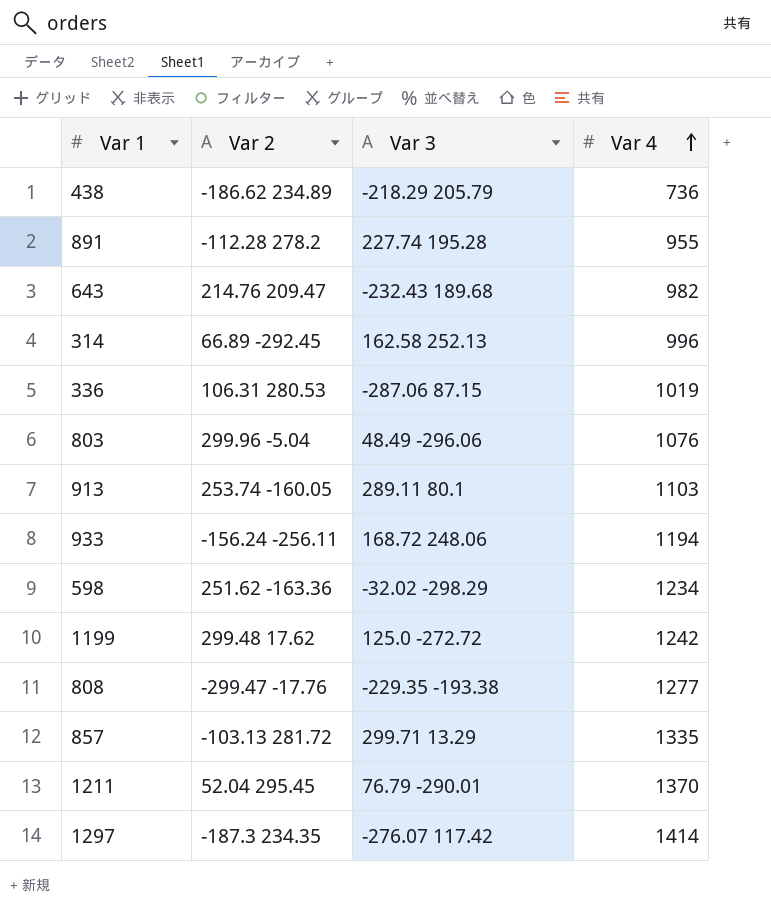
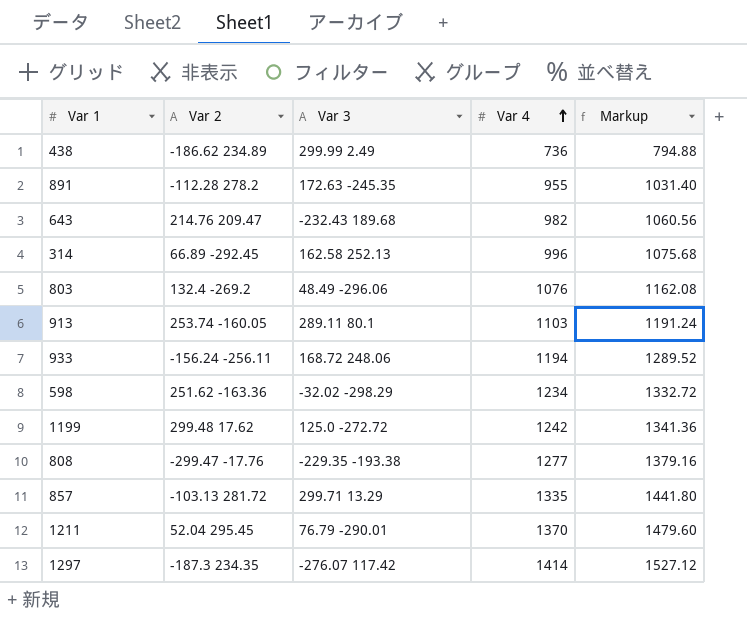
column Markup | formula: none -> [Var 4] * 1.08
row 336: 106.31 280.53 | -287.06 87.15 | 1019 -> none
438 | Var 3: -218.29 205.79 -> 299.99 2.49
891 | Var 3: 227.74 195.28 -> 172.63 -245.35
803 | Var 2: 299.96 -5.04 -> 132.4 -269.2

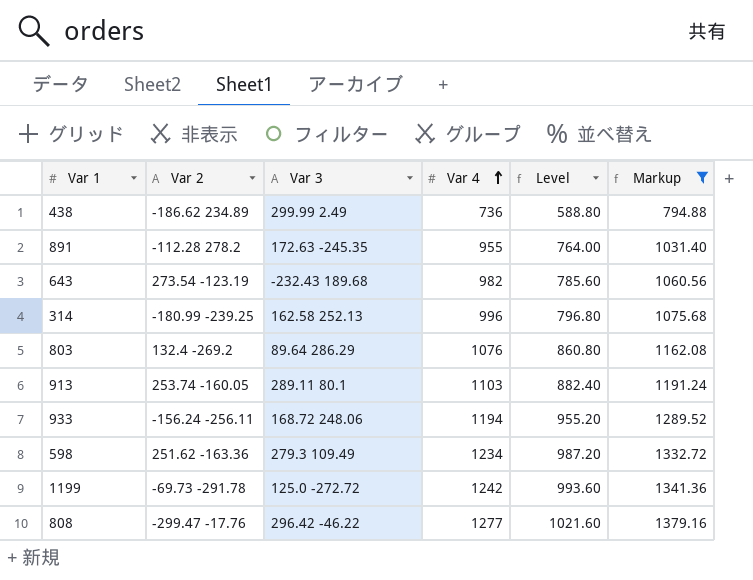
filter: none -> Markup <= 1379.16
column Level | formula: none -> [Var 4] * 0.8
643 | Var 2: 214.76 209.47 -> 273.54 -123.19
314 | Var 2: 66.89 -292.45 -> -180.99 -239.25
803 | Var 3: 48.49 -296.06 -> 89.64 286.29
598 | Var 3: -32.02 -298.29 -> 279.3 109.49
1199 | Var 2: 299.48 17.62 -> -69.73 -291.78
808 | Var 3: -229.35 -193.38 -> 296.42 -46.22

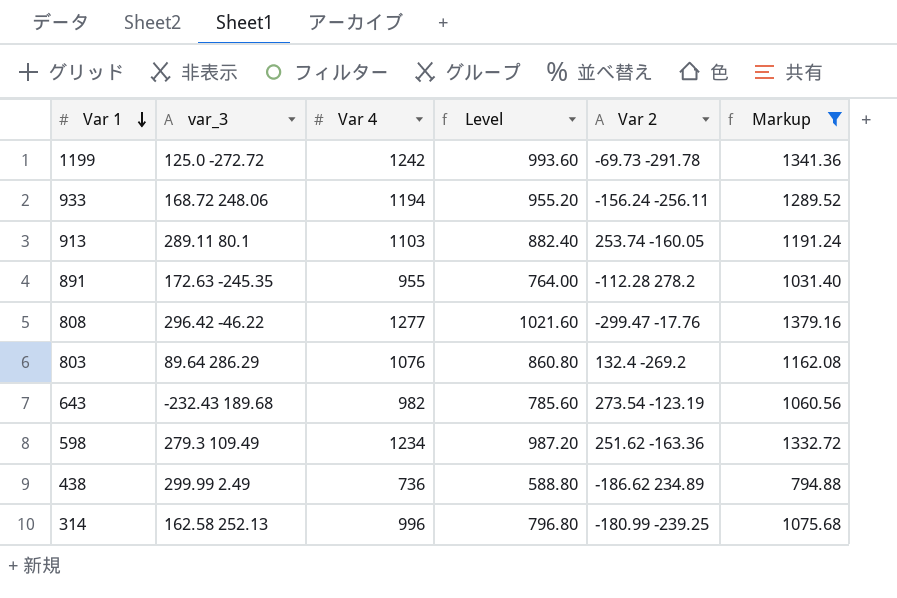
row order: Var 4 ascending -> Var 1 descending
column name: Var 3 -> var_3
column Var 2 | position: 2 -> 5

